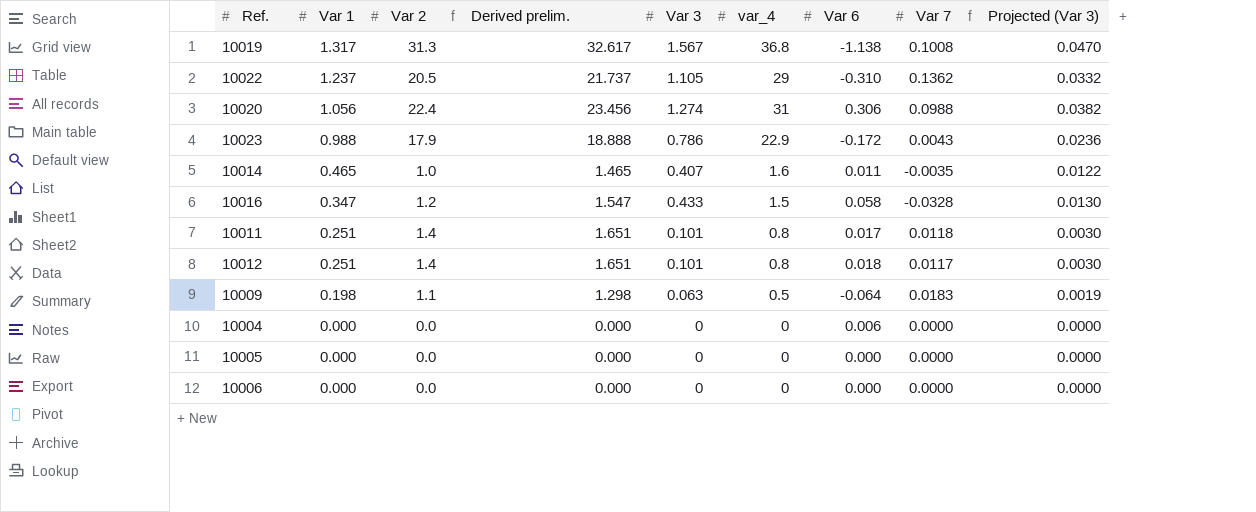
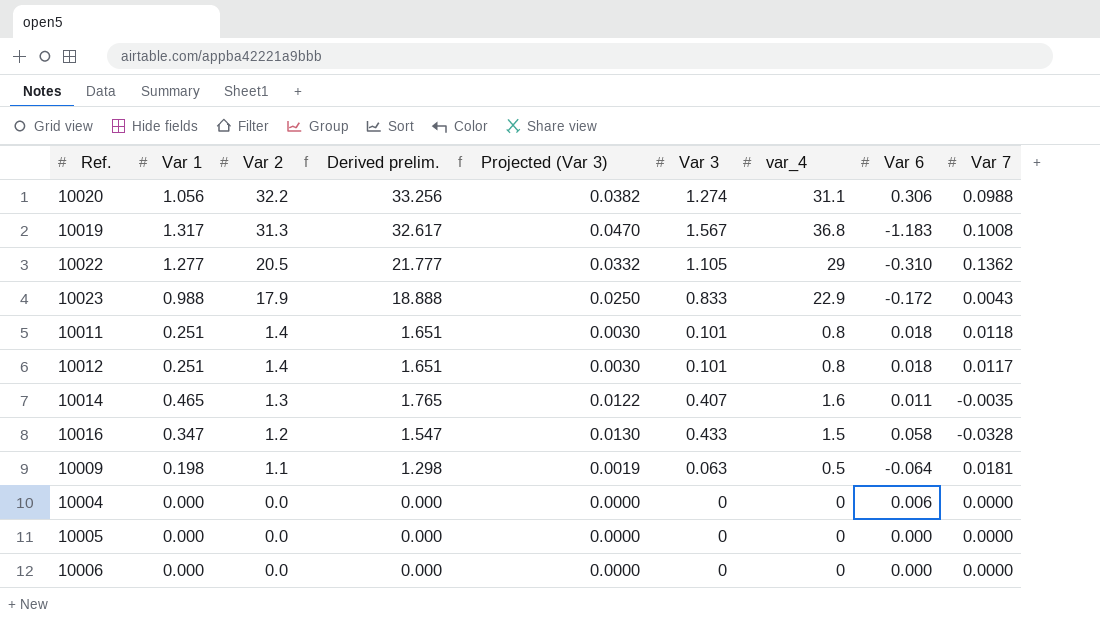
row order: Var 1 descending -> Var 2 descending
column Projected (Var 3) | position: 9 -> 5
10020 | Var 2: 22.4 -> 32.2
10020 | Derived prelim.: 23.456 -> 33.256
10020 | var_4: 31 -> 31.1
10019 | Var 6: -1.138 -> -1.183
10022 | Var 1: 1.237 -> 1.277
10022 | Derived prelim.: 21.737 -> 21.777
10023 | Projected (Var 3): 0.0236 -> 0.0250
10023 | Var 3: 0.786 -> 0.833
10011 | Var 6: 0.017 -> 0.018
10014 | Var 2: 1.0 -> 1.3
10014 | Derived prelim.: 1.465 -> 1.765
10009 | Var 7: 0.0183 -> 0.0181

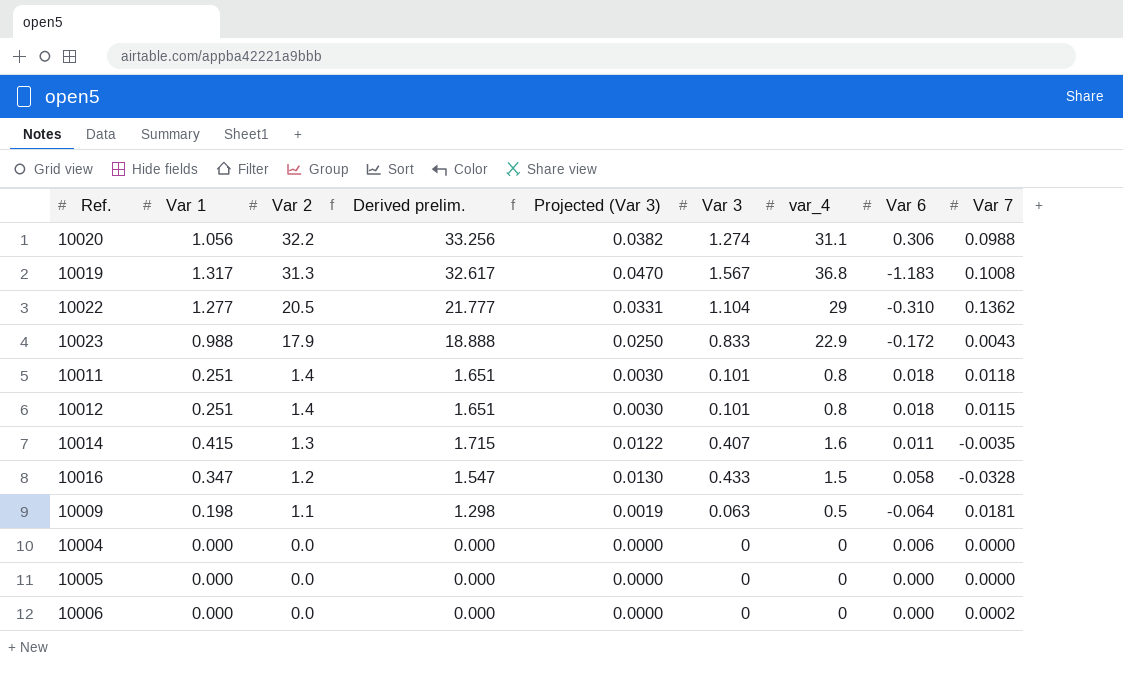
10022 | Projected (Var 3): 0.0332 -> 0.0331
10022 | Var 3: 1.105 -> 1.104
10012 | Var 7: 0.0117 -> 0.0115
10014 | Var 1: 0.465 -> 0.415
10014 | Derived prelim.: 1.765 -> 1.715
10006 | Var 7: 0.0000 -> 0.0002

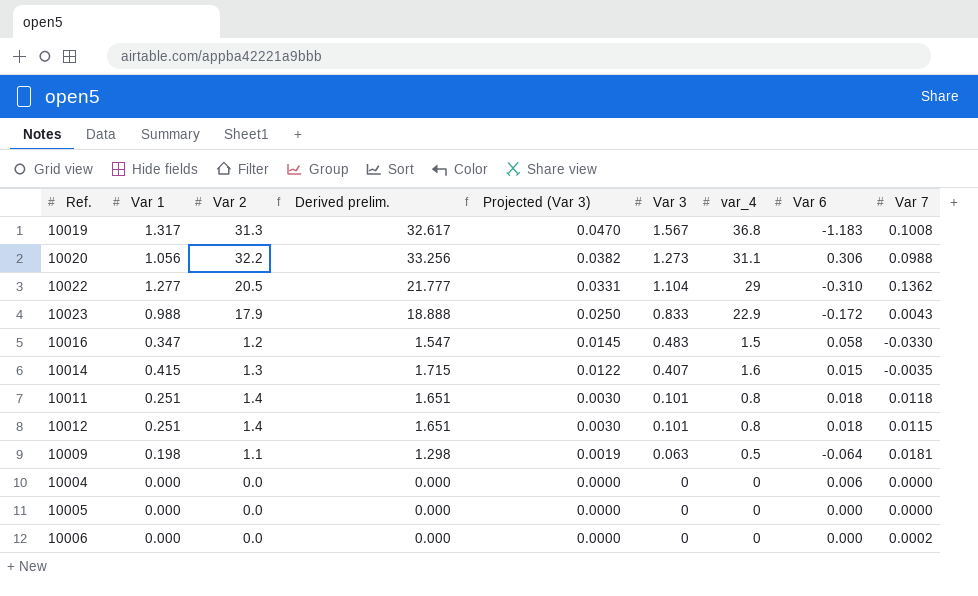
row order: Var 2 descending -> Projected (Var 3) descending
10020 | Var 3: 1.274 -> 1.273
10016 | Projected (Var 3): 0.0130 -> 0.0145
10016 | Var 3: 0.433 -> 0.483
10016 | Var 7: -0.0328 -> -0.0330
10014 | Var 6: 0.011 -> 0.015

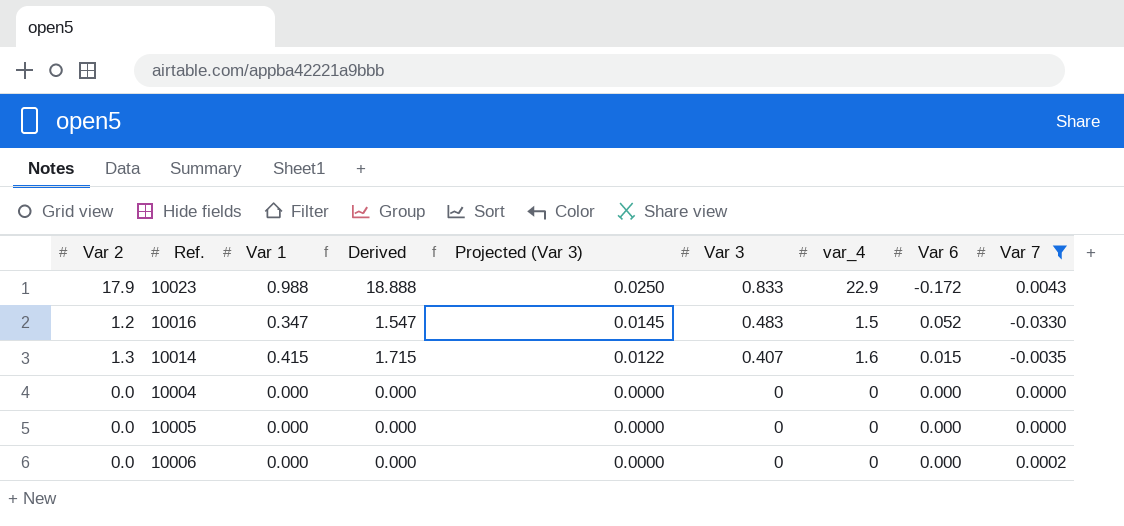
filter: none -> Var 7 <= 0.0043
column Var 2 | position: 3 -> 1
column name: Derived prelim. -> Derived
10016 | Var 6: 0.058 -> 0.052
10004 | Var 6: 0.006 -> 0.000

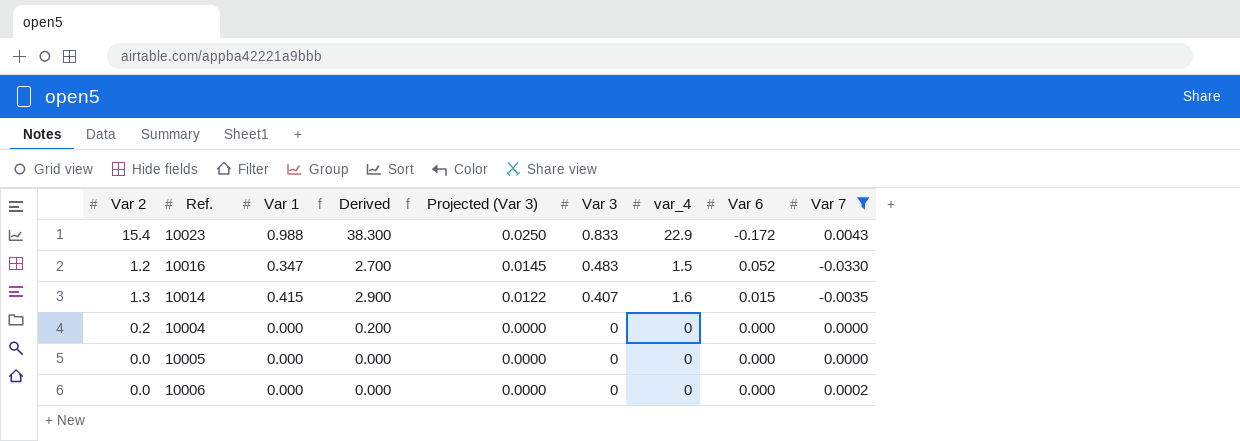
column Derived | formula: [Var 2] + [Var 1] -> [Var 2] + [var_4]
10023 | Var 2: 17.9 -> 15.4
10004 | Var 2: 0.0 -> 0.2

